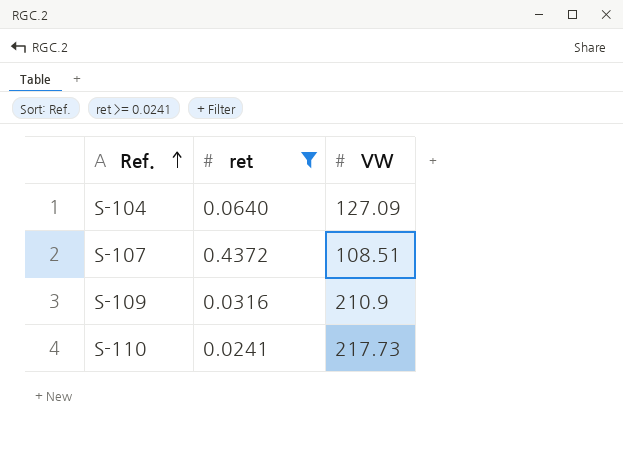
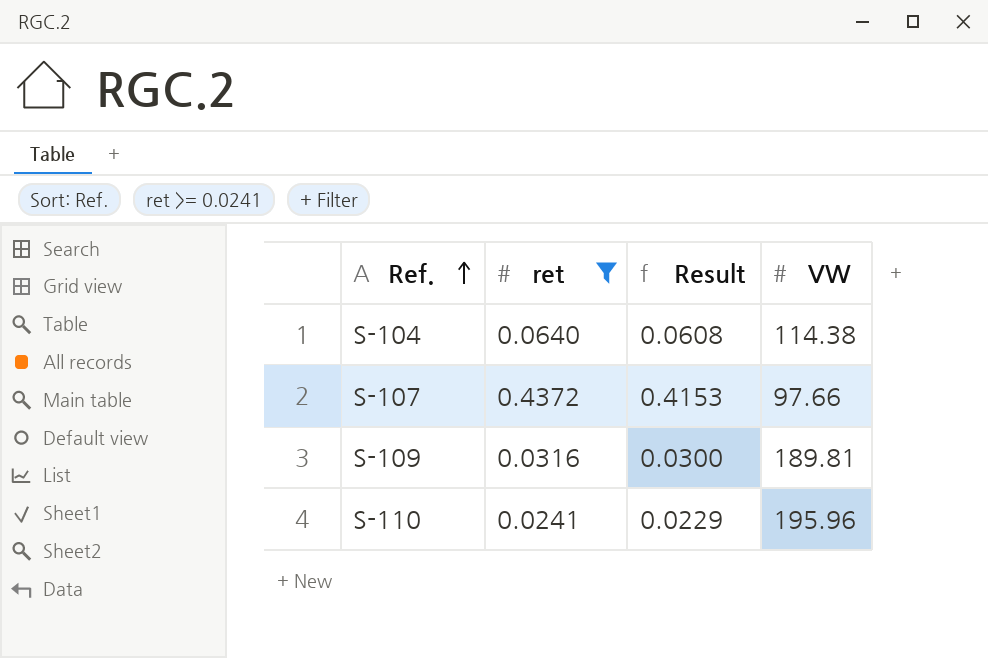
column Result | formula: none -> [ret] * 0.95
S-104 | VW: 127.09 -> 114.38
S-107 | VW: 108.51 -> 97.66
S-109 | VW: 210.9 -> 189.81
S-110 | VW: 217.73 -> 195.96

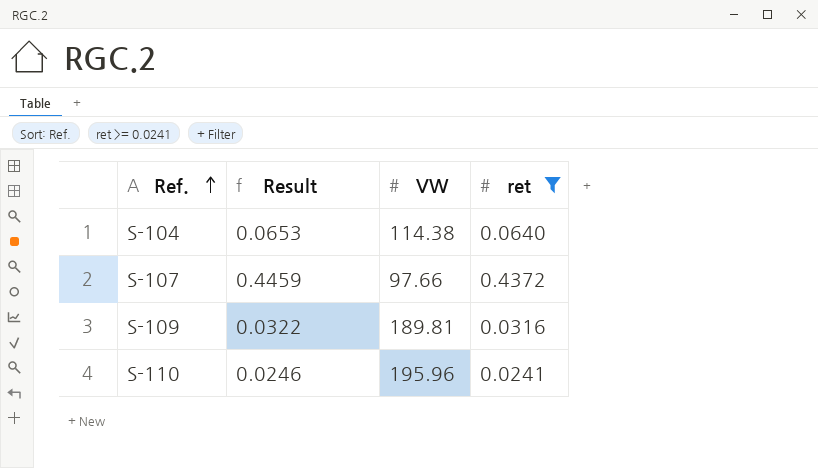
column Result | formula: [ret] * 0.95 -> [ret] * 1.02
column ret | position: 2 -> 4

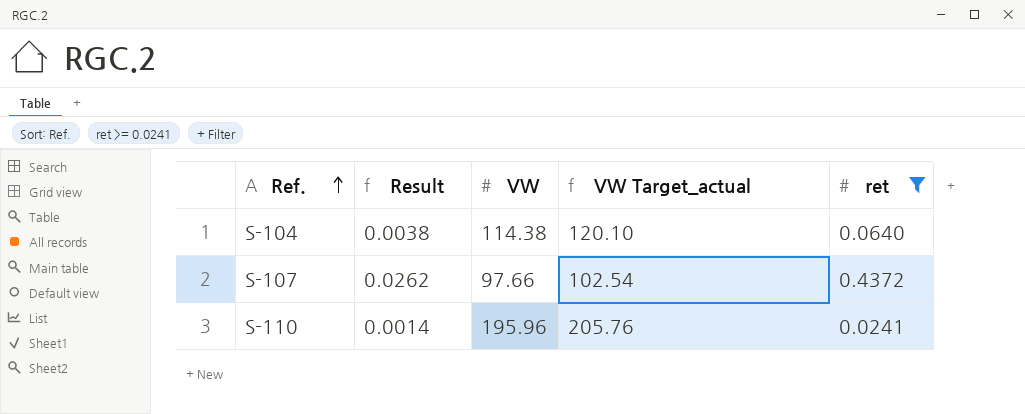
column Result | formula: [ret] * 1.02 -> [ret] * 0.06
column VW Target_actual | formula: none -> [VW] * 1.05
row S-109: 0.0322 | 189.81 | 0.0316 -> none

